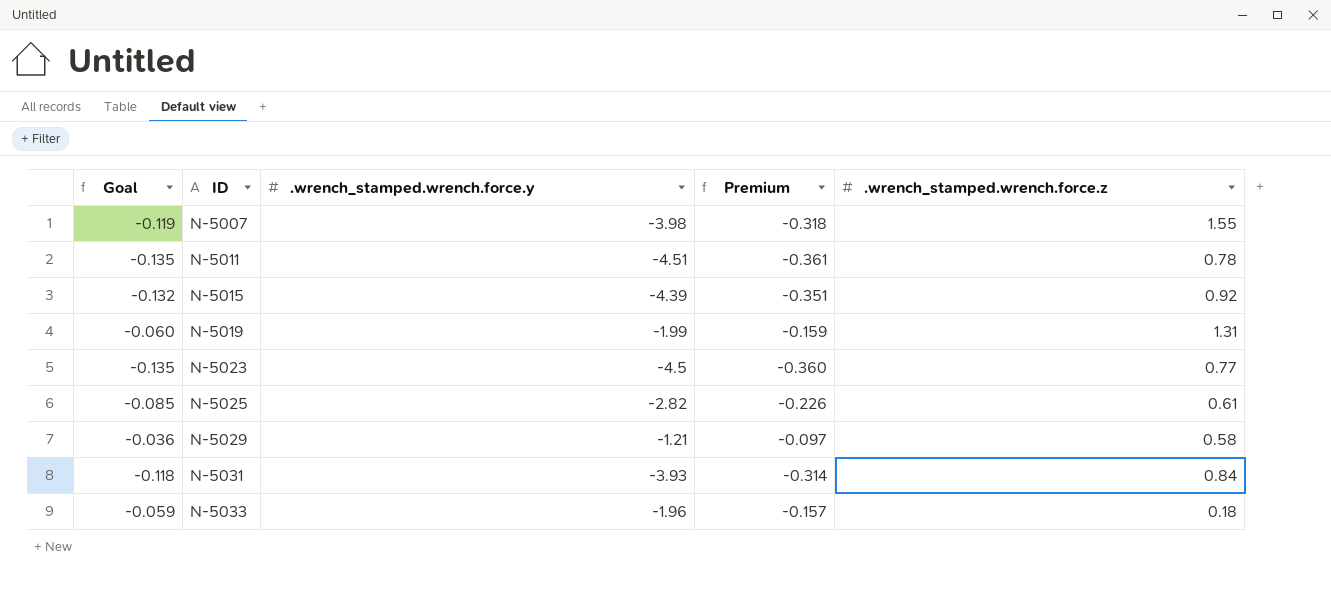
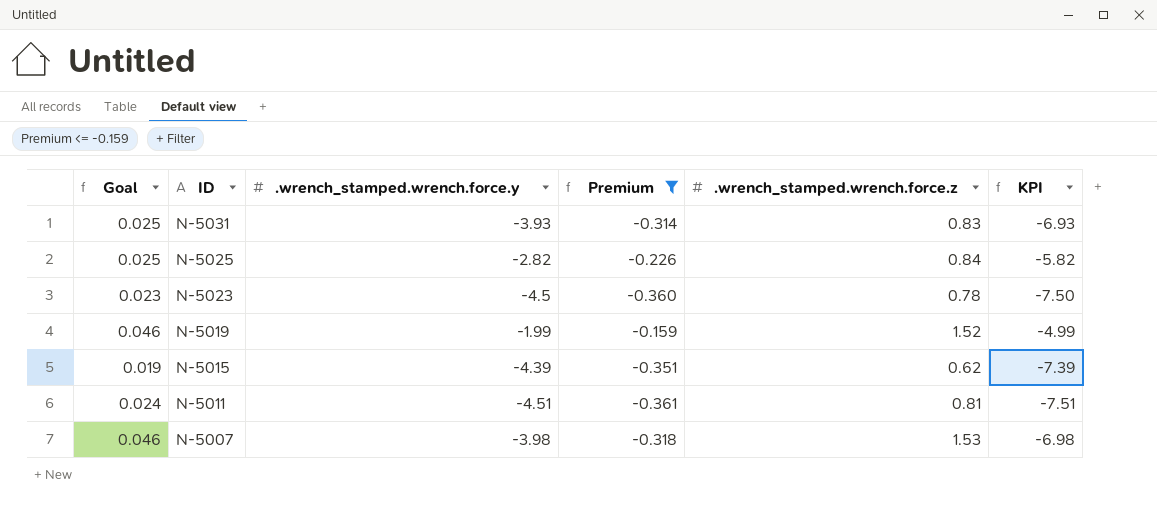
filter: none -> Premium <= -0.159
row order: ID ascending -> ID descending
column Goal | formula: [.wrench_stamped.wrench.force.y] * 0.03 -> [.wrench_stamped.wrench.force.z] * 0.03
column KPI | formula: none -> [.wrench_stamped.wrench.force.y] - 3
N-5031 | .wrench_stamped.wrench.force.z: 0.84 -> 0.83
N-5025 | .wrench_stamped.wrench.force.z: 0.61 -> 0.84
N-5023 | .wrench_stamped.wrench.force.z: 0.77 -> 0.78
N-5019 | .wrench_stamped.wrench.force.z: 1.31 -> 1.52
N-5015 | .wrench_stamped.wrench.force.z: 0.92 -> 0.62
N-5011 | .wrench_stamped.wrench.force.z: 0.78 -> 0.81
N-5007 | .wrench_stamped.wrench.force.z: 1.55 -> 1.53

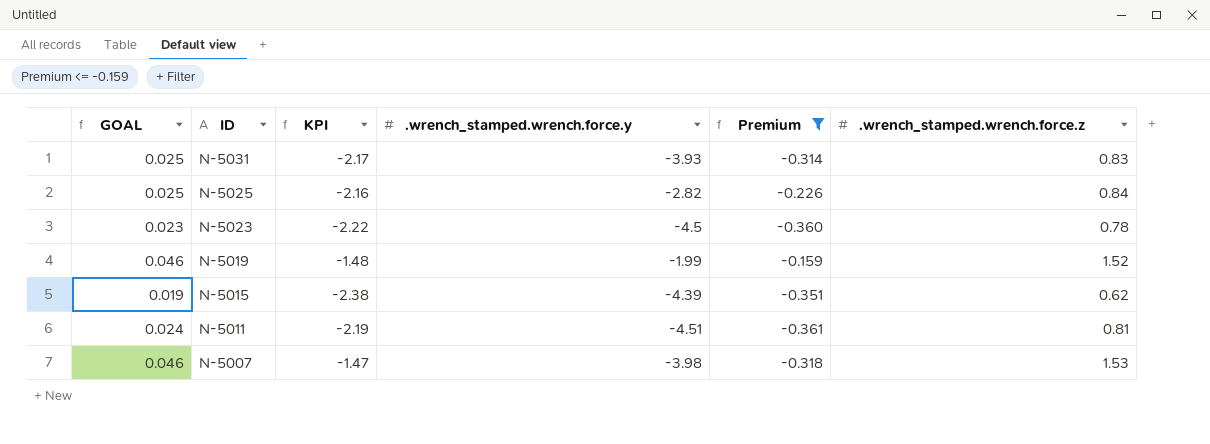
column name: Goal -> GOAL
column KPI | formula: [.wrench_stamped.wrench.force.y] - 3 -> [.wrench_stamped.wrench.force.z] - 3
column KPI | position: 6 -> 3

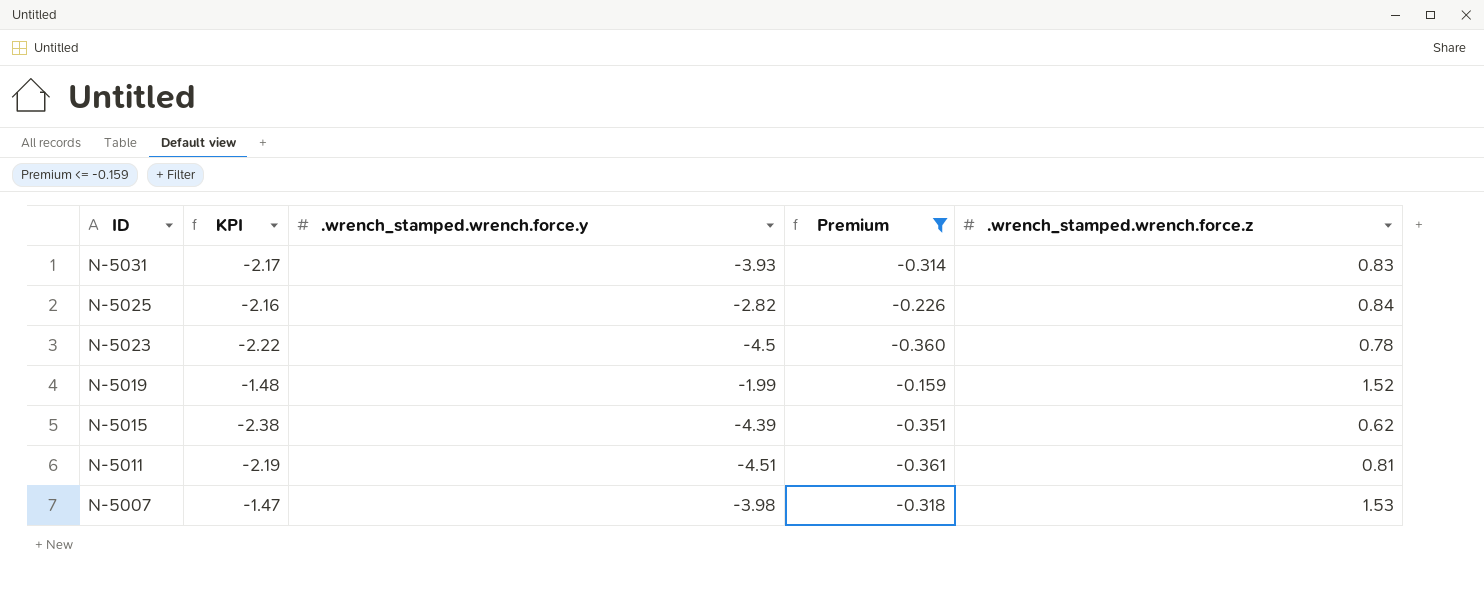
column GOAL | formula: [.wrench_stamped.wrench.force.z] * 0.03 -> none

